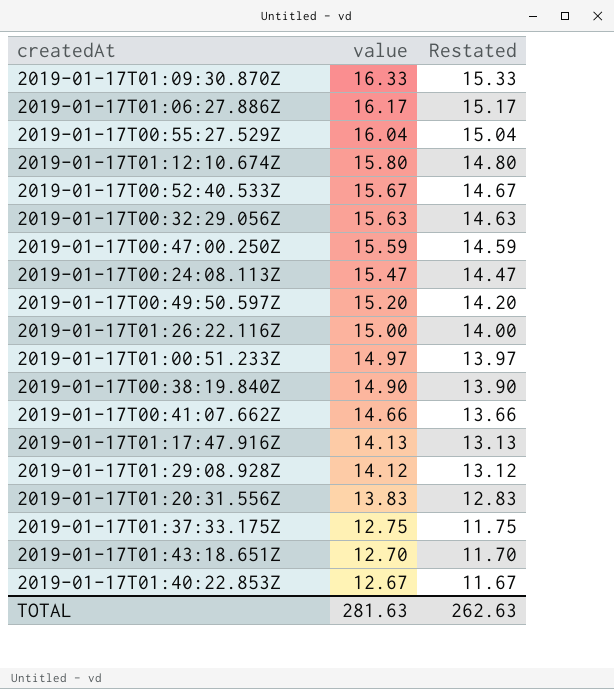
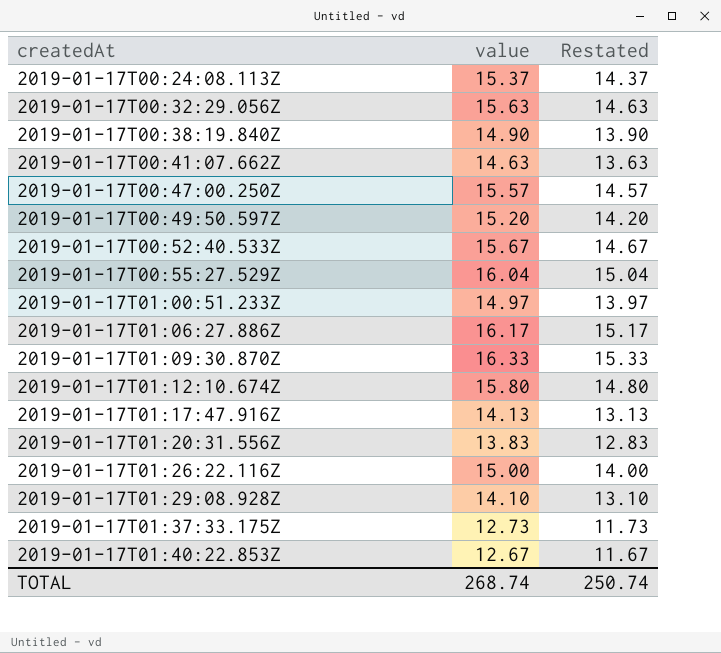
row order: value descending -> createdAt ascending
row 2019-01-17T01:43:18.651Z: 12.70 | 11.70 -> none
2019-01-17T00:24:08.113Z | value: 15.47 -> 15.37
2019-01-17T00:24:08.113Z | Restated: 14.47 -> 14.37
2019-01-17T00:41:07.662Z | value: 14.66 -> 14.63
2019-01-17T00:41:07.662Z | Restated: 13.66 -> 13.63
2019-01-17T00:47:00.250Z | value: 15.59 -> 15.57
2019-01-17T00:47:00.250Z | Restated: 14.59 -> 14.57
2019-01-17T01:29:08.928Z | value: 14.12 -> 14.10
2019-01-17T01:29:08.928Z | Restated: 13.12 -> 13.10
2019-01-17T01:37:33.175Z | value: 12.75 -> 12.73
2019-01-17T01:37:33.175Z | Restated: 11.75 -> 11.73
TOTAL | value: 281.63 -> 268.74
TOTAL | Restated: 262.63 -> 250.74

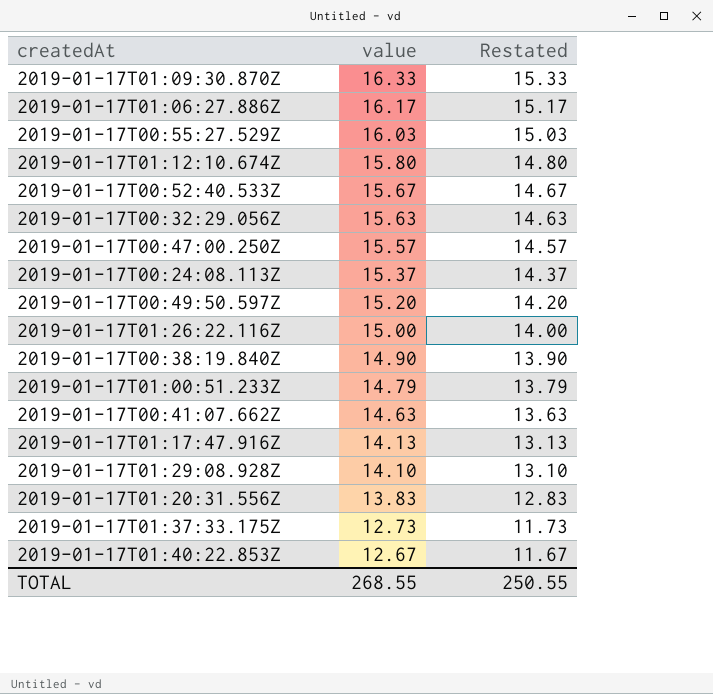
row order: createdAt ascending -> value descending
2019-01-17T00:55:27.529Z | value: 16.04 -> 16.03
2019-01-17T00:55:27.529Z | Restated: 15.04 -> 15.03
2019-01-17T01:00:51.233Z | value: 14.97 -> 14.79
2019-01-17T01:00:51.233Z | Restated: 13.97 -> 13.79
TOTAL | value: 268.74 -> 268.55
TOTAL | Restated: 250.74 -> 250.55

